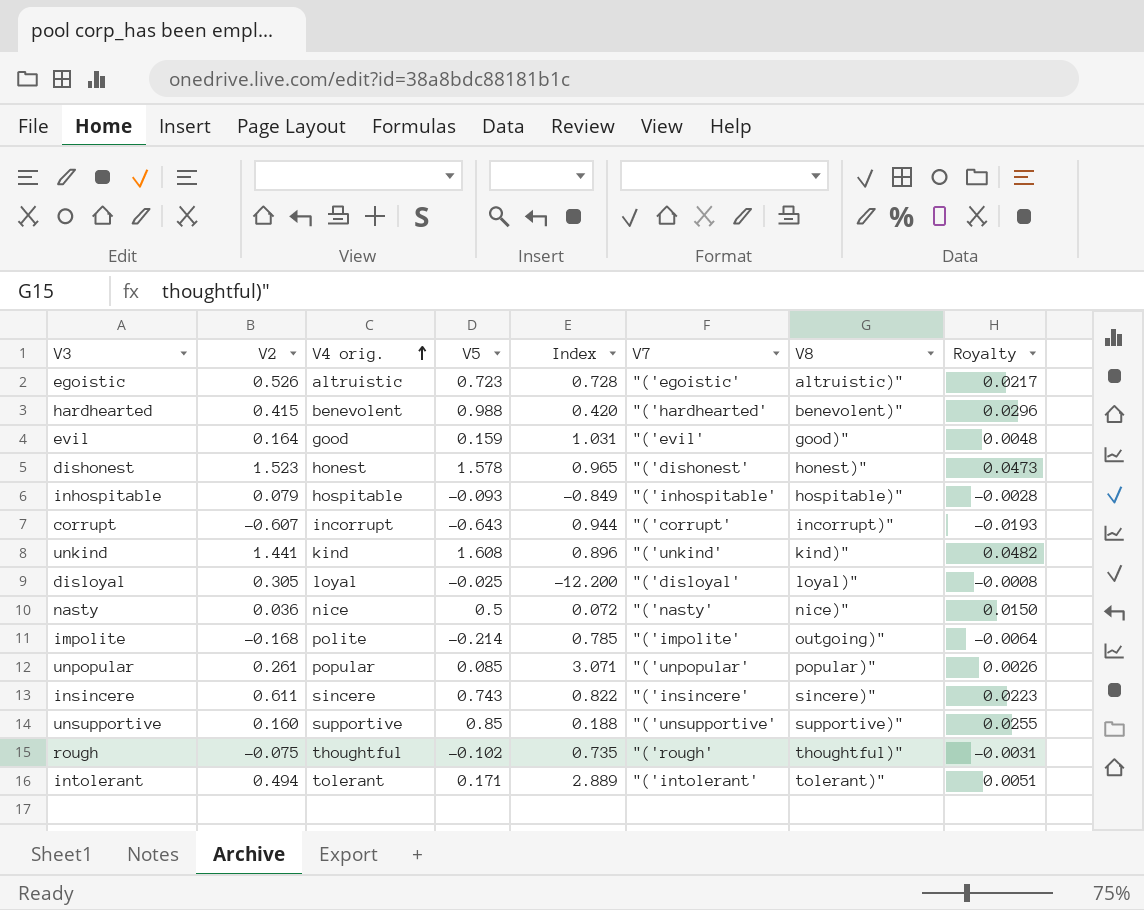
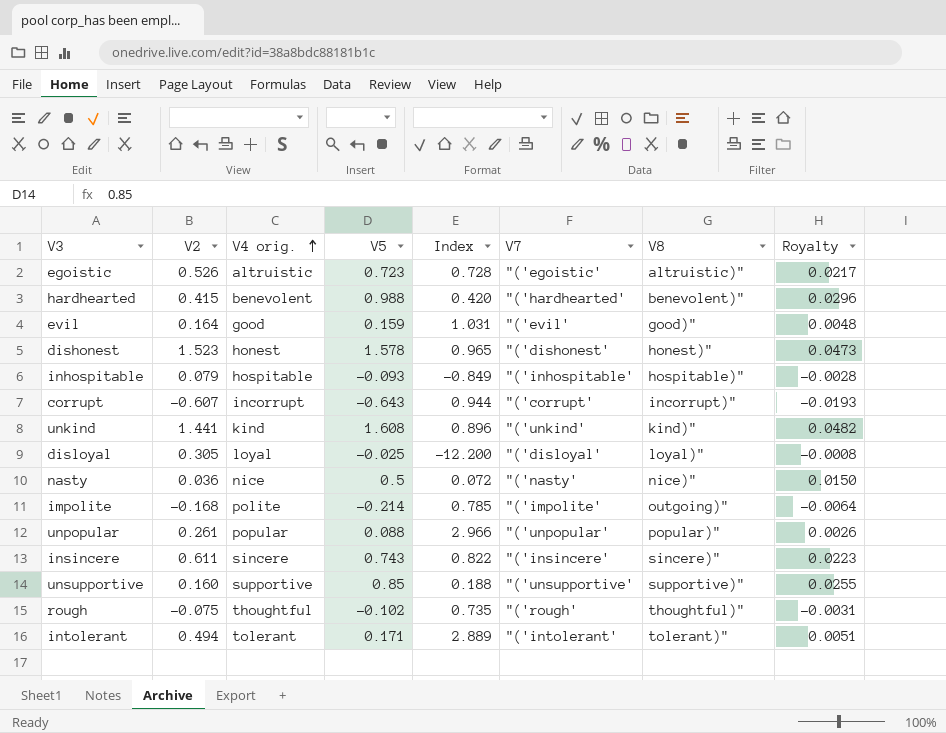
unpopular | V5: 0.085 -> 0.088
unpopular | Index: 3.071 -> 2.966

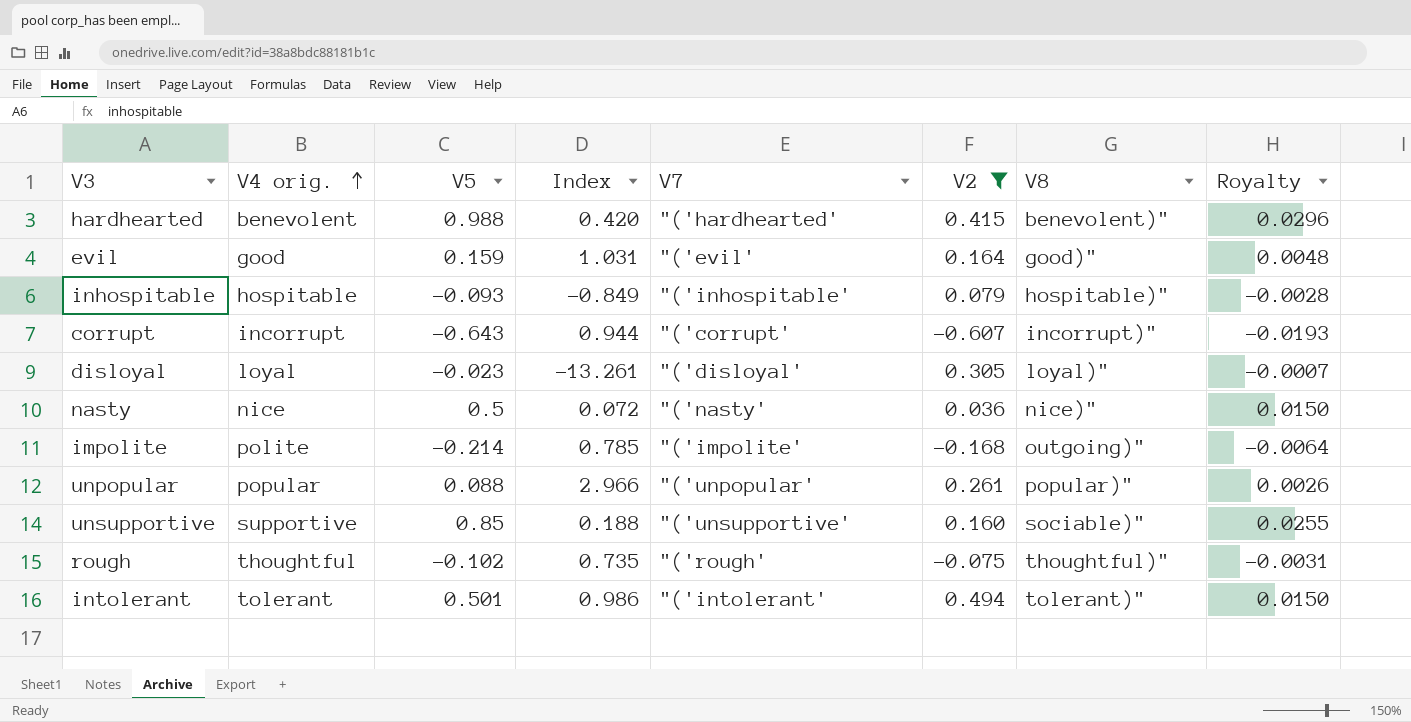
filter: none -> V2 <= 0.494
column V2 | position: 2 -> 6
disloyal | V5: -0.025 -> -0.023
disloyal | Index: -12.200 -> -13.261
disloyal | Royalty: -0.0008 -> -0.0007
unsupportive | V8: supportive)" -> sociable)"
intolerant | V5: 0.171 -> 0.501
intolerant | Index: 2.889 -> 0.986
intolerant | Royalty: 0.0051 -> 0.0150

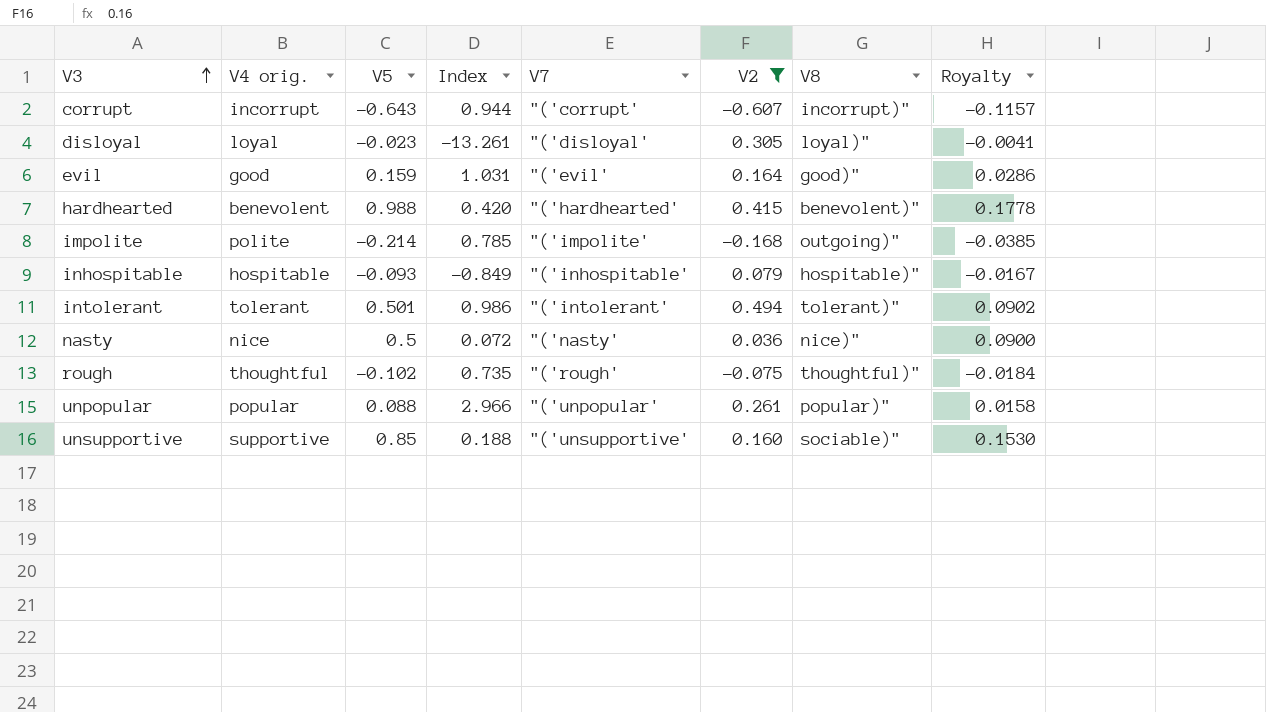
row order: V4 orig. ascending -> V3 ascending
column Royalty | formula: [V5] * 0.03 -> [V5] * 0.18

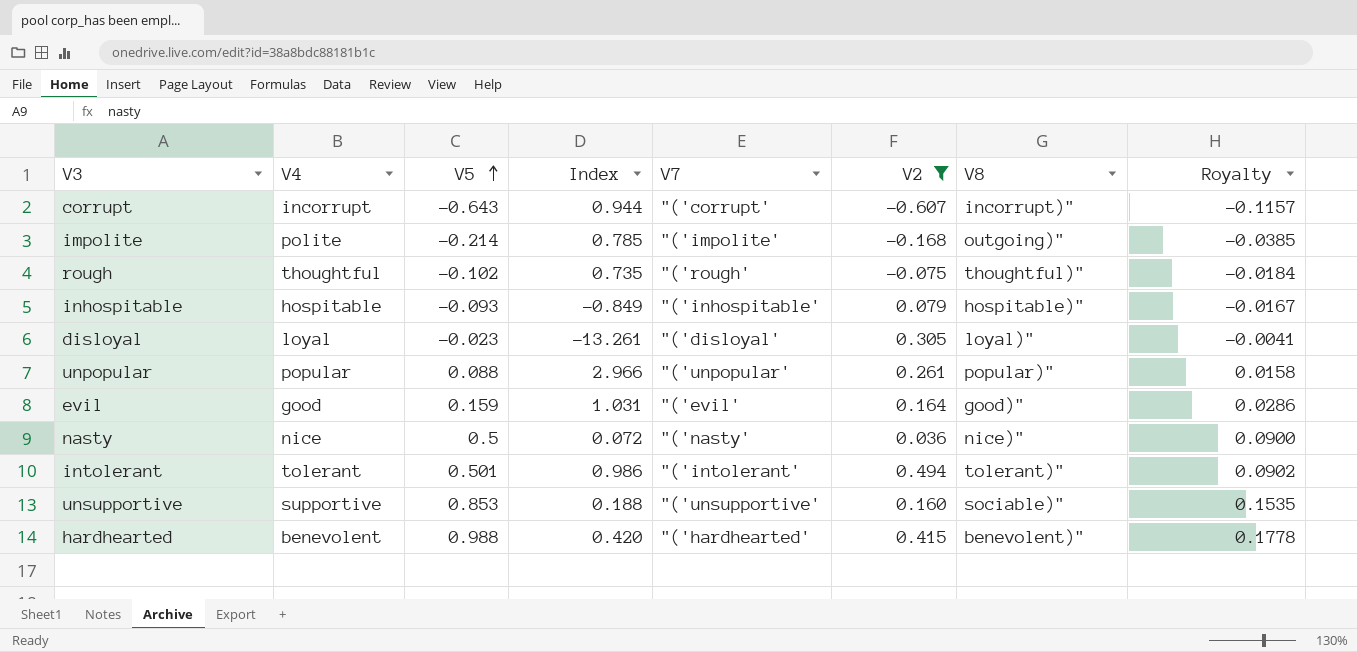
row order: V3 ascending -> V5 ascending
column name: V4 orig. -> V4
unsupportive | V5: 0.85 -> 0.853
unsupportive | Royalty: 0.1530 -> 0.1535

